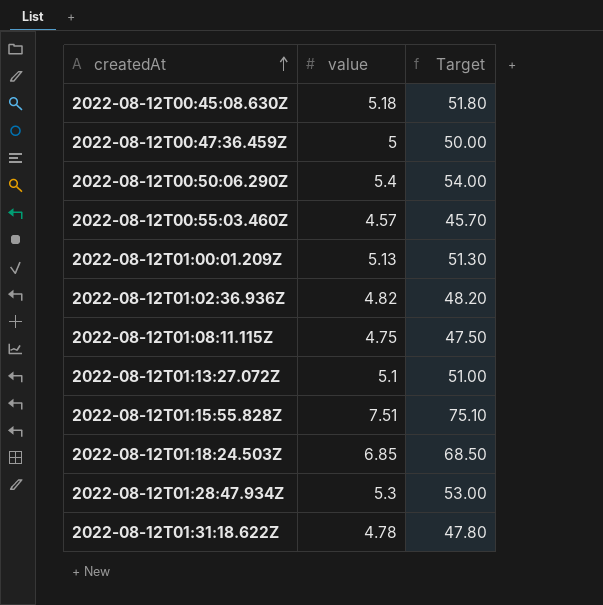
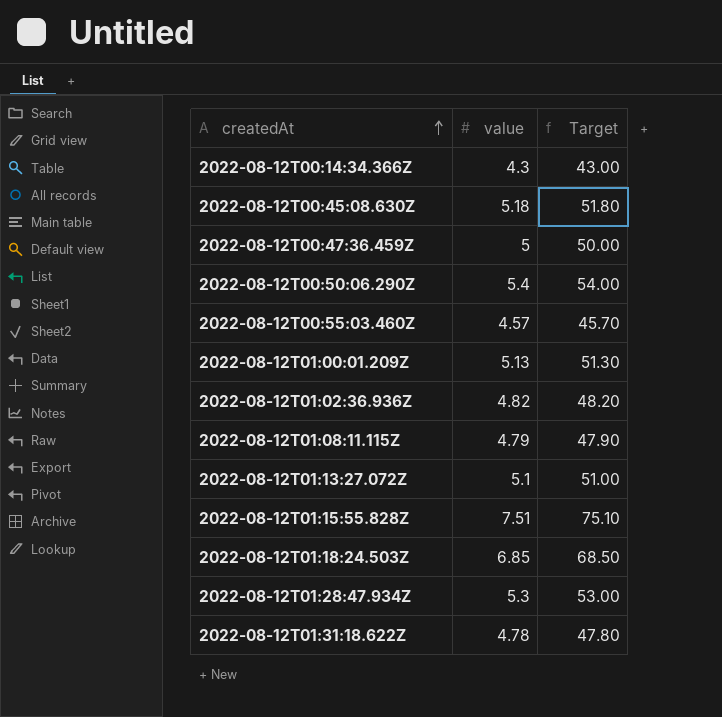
row 2022-08-12T00:14:34.366Z: none -> 4.3 | 43.00
2022-08-12T01:08:11.115Z | value: 4.75 -> 4.79
2022-08-12T01:08:11.115Z | Target: 47.50 -> 47.90

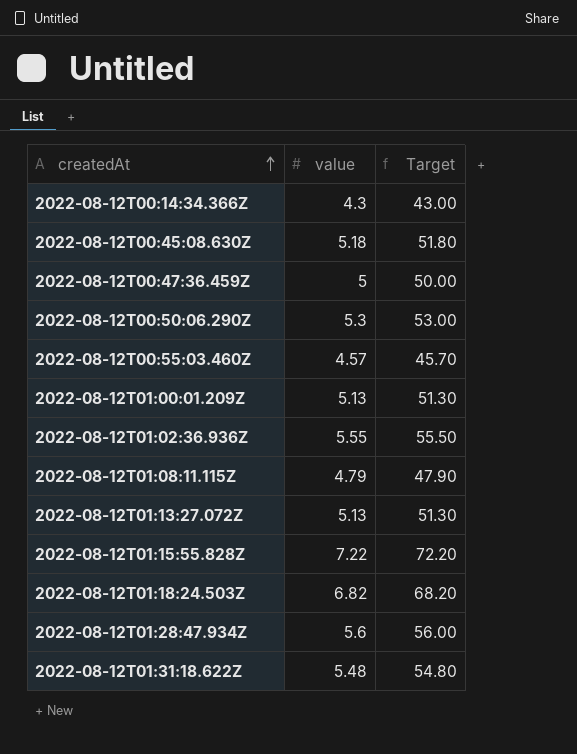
2022-08-12T00:50:06.290Z | value: 5.4 -> 5.3
2022-08-12T00:50:06.290Z | Target: 54.00 -> 53.00
2022-08-12T01:02:36.936Z | value: 4.82 -> 5.55
2022-08-12T01:02:36.936Z | Target: 48.20 -> 55.50
2022-08-12T01:13:27.072Z | value: 5.1 -> 5.13
2022-08-12T01:13:27.072Z | Target: 51.00 -> 51.30
2022-08-12T01:15:55.828Z | value: 7.51 -> 7.22
2022-08-12T01:15:55.828Z | Target: 75.10 -> 72.20
2022-08-12T01:18:24.503Z | value: 6.85 -> 6.82
2022-08-12T01:18:24.503Z | Target: 68.50 -> 68.20
2022-08-12T01:28:47.934Z | value: 5.3 -> 5.6
2022-08-12T01:28:47.934Z | Target: 53.00 -> 56.00
2022-08-12T01:31:18.622Z | value: 4.78 -> 5.48
2022-08-12T01:31:18.622Z | Target: 47.80 -> 54.80

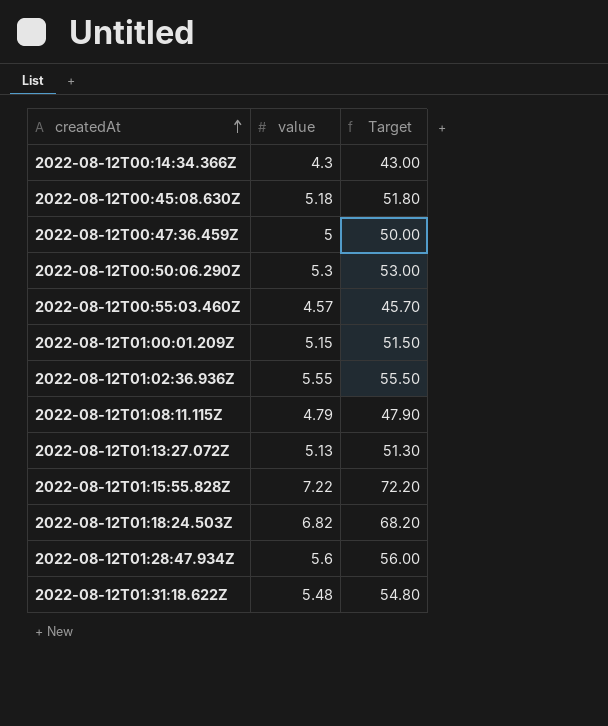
2022-08-12T01:00:01.209Z | value: 5.13 -> 5.15
2022-08-12T01:00:01.209Z | Target: 51.30 -> 51.50

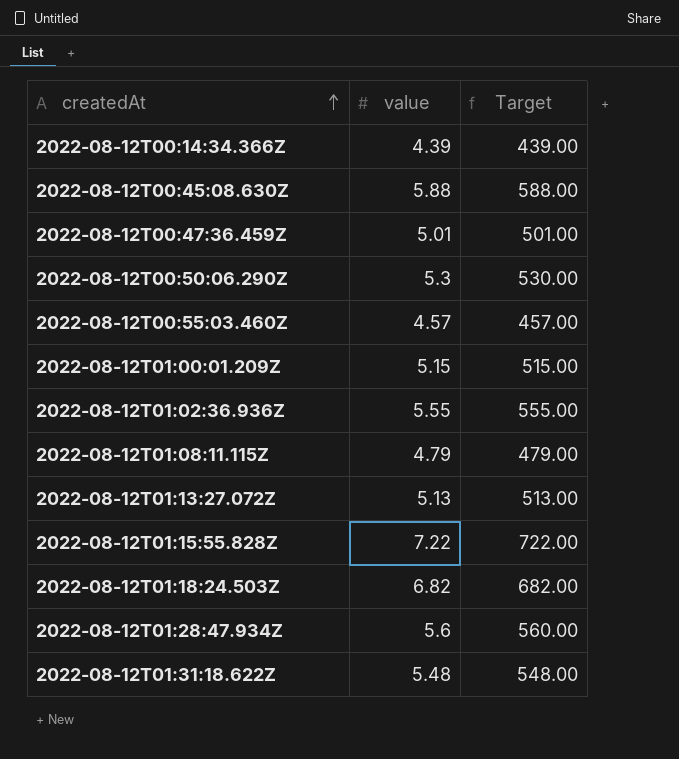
column Target | formula: [value] * 10 -> [value] * 100
2022-08-12T00:14:34.366Z | value: 4.3 -> 4.39
2022-08-12T00:45:08.630Z | value: 5.18 -> 5.88
2022-08-12T00:47:36.459Z | value: 5 -> 5.01

